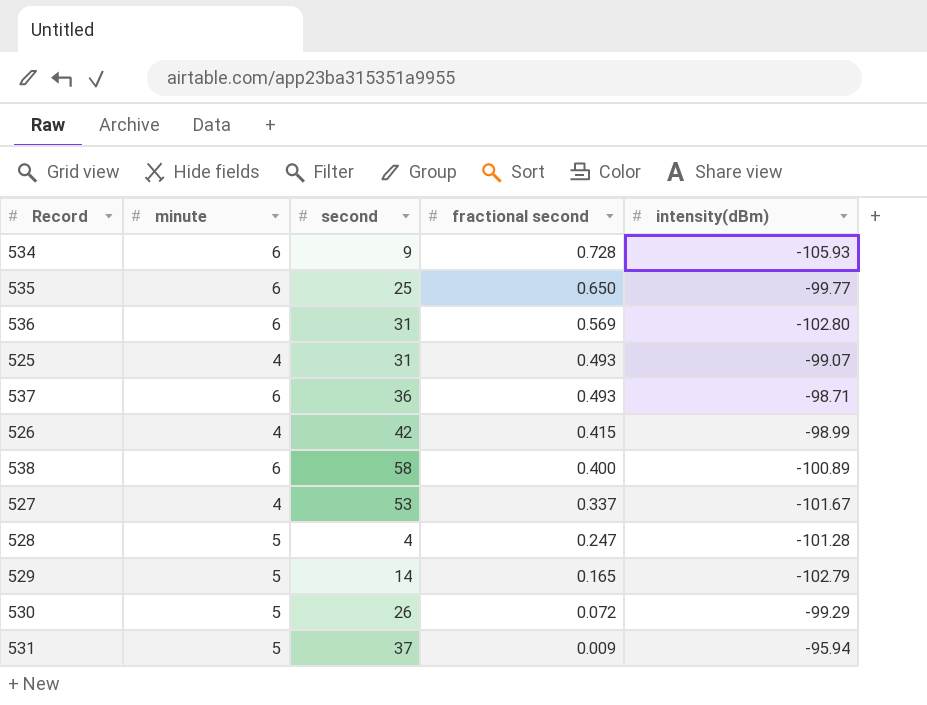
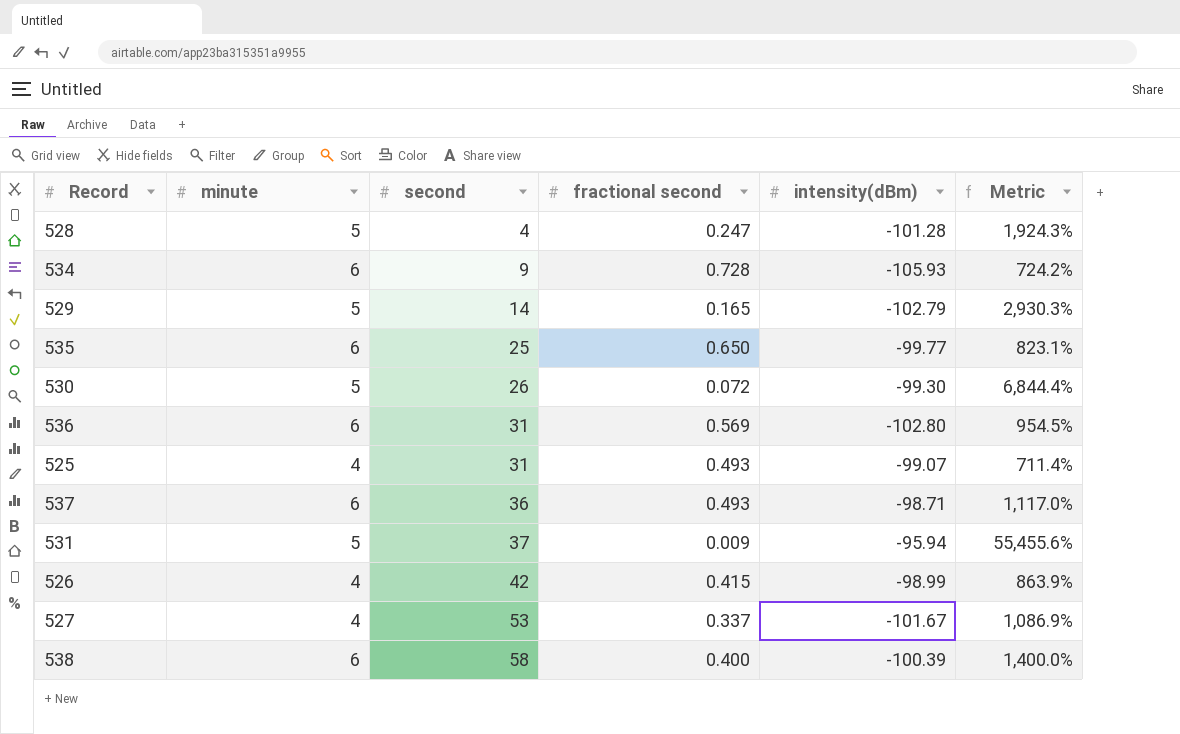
row order: fractional second descending -> second ascending
column Metric | formula: none -> ([minute] - [fractional second]) / [fractional second]
530 | intensity(dBm): -99.29 -> -99.30
538 | intensity(dBm): -100.89 -> -100.39

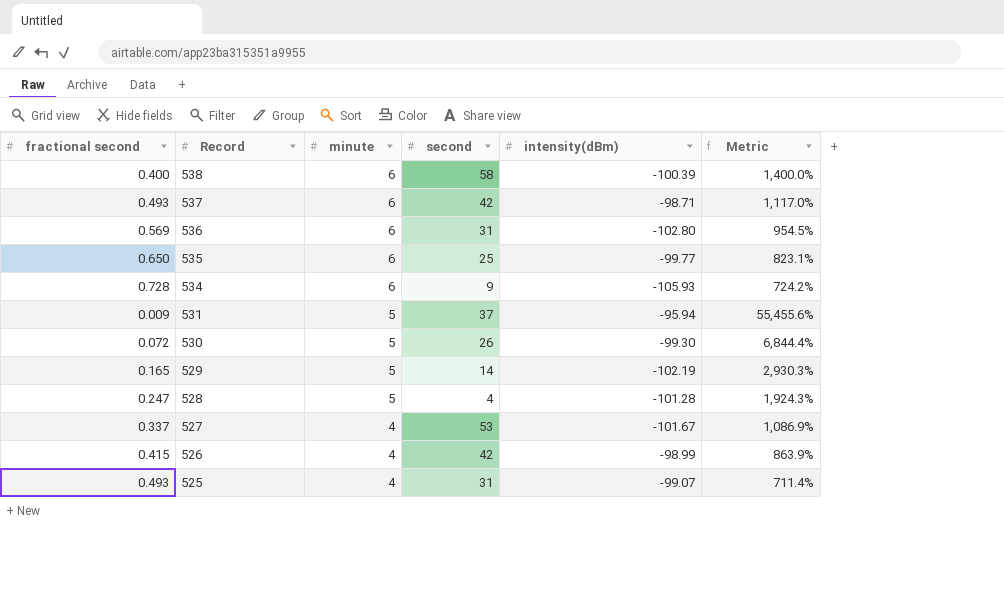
row order: second ascending -> Record descending
column fractional second | position: 4 -> 1
537 | second: 36 -> 42
529 | intensity(dBm): -102.79 -> -102.19

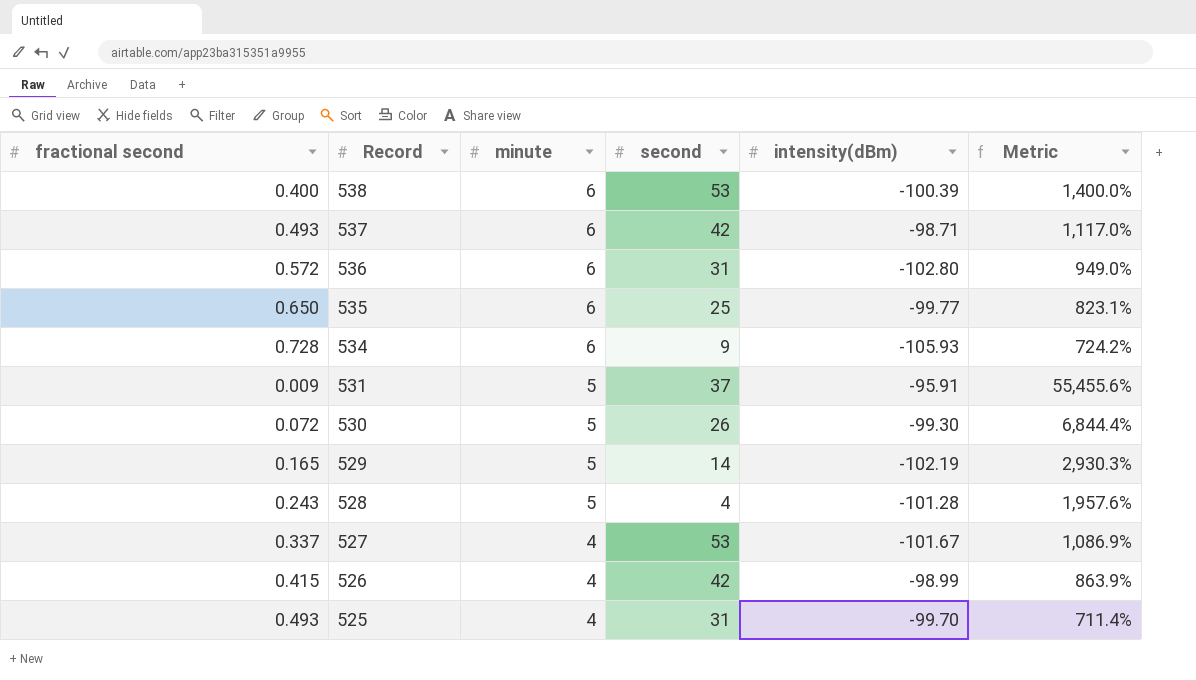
538 | second: 58 -> 53
536 | fractional second: 0.569 -> 0.572
536 | Metric: 954.5% -> 949.0%
531 | intensity(dBm): -95.94 -> -95.91
528 | fractional second: 0.247 -> 0.243
528 | Metric: 1,924.3% -> 1,957.6%
525 | intensity(dBm): -99.07 -> -99.70

